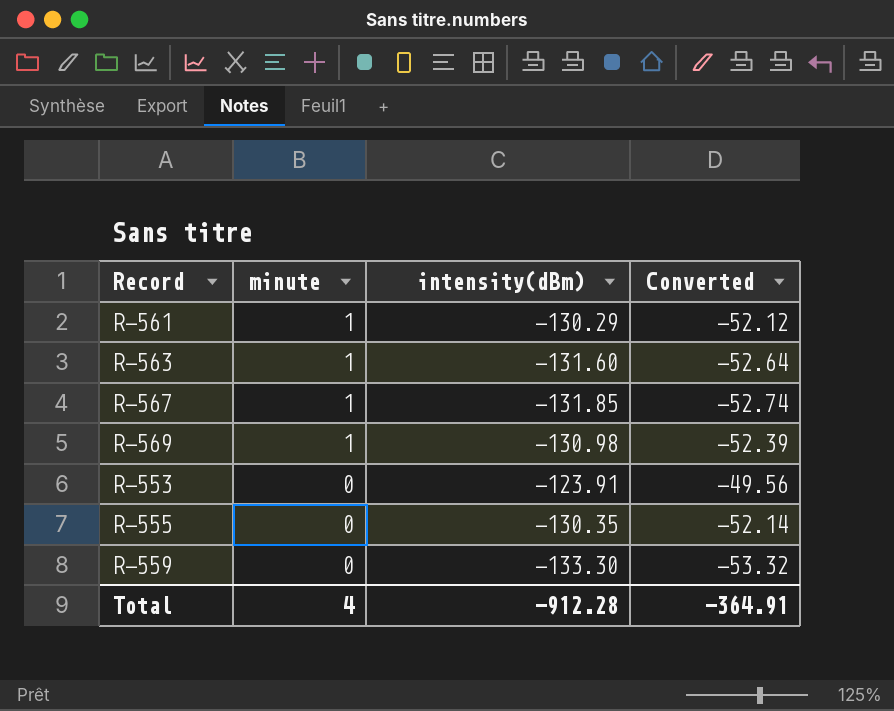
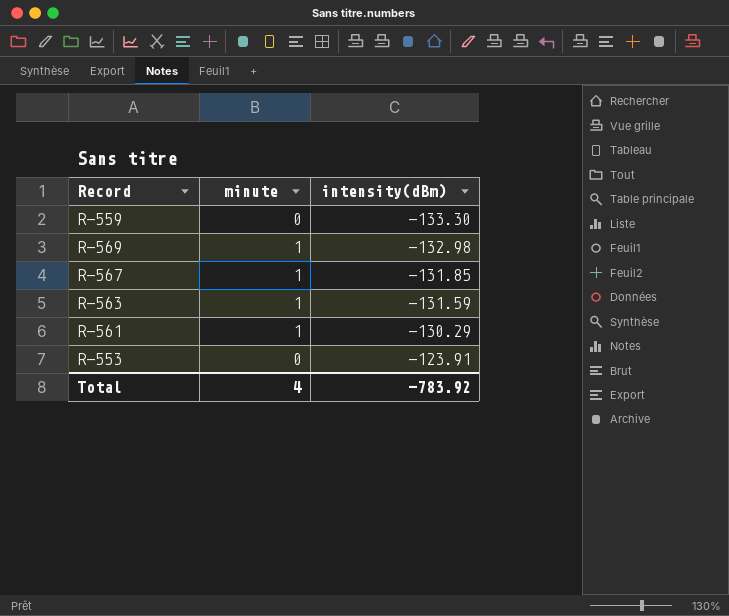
row order: minute descending -> intensity(dBm) ascending
column Converted | formula: [intensity(dBm)] * 0.4 -> none
row R-555: 0 | -130.35 | -52.14 -> none
R-569 | intensity(dBm): -130.98 -> -132.98
R-563 | intensity(dBm): -131.60 -> -131.59
Total | intensity(dBm): -912.28 -> -783.92

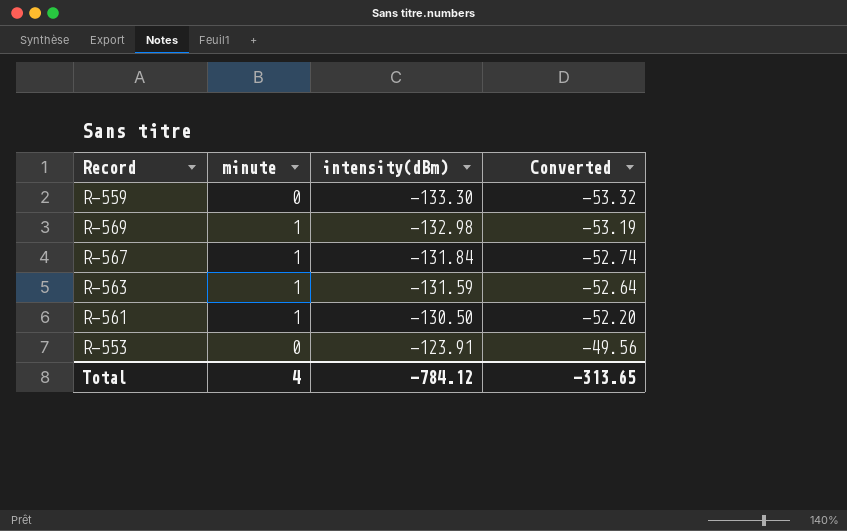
column Converted | formula: none -> [intensity(dBm)] * 0.4
R-567 | intensity(dBm): -131.85 -> -131.84
R-561 | intensity(dBm): -130.29 -> -130.50
Total | intensity(dBm): -783.92 -> -784.12

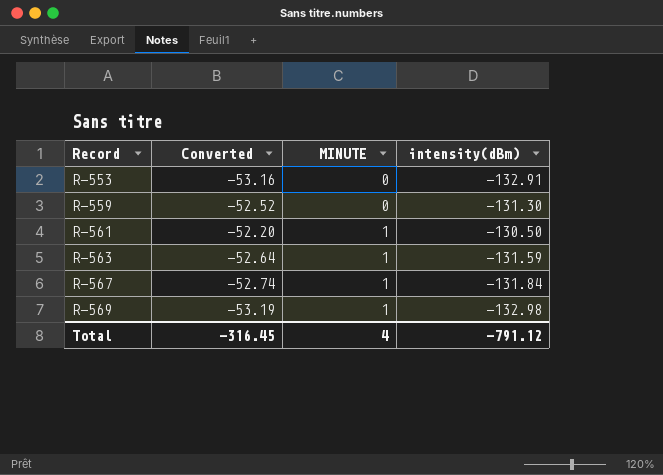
row order: intensity(dBm) ascending -> Record ascending
column Converted | position: 4 -> 2
column name: minute -> MINUTE
R-553 | Converted: -49.56 -> -53.16
R-553 | intensity(dBm): -123.91 -> -132.91
R-559 | Converted: -53.32 -> -52.52
R-559 | intensity(dBm): -133.30 -> -131.30
Total | Converted: -313.65 -> -316.45
Total | intensity(dBm): -784.12 -> -791.12

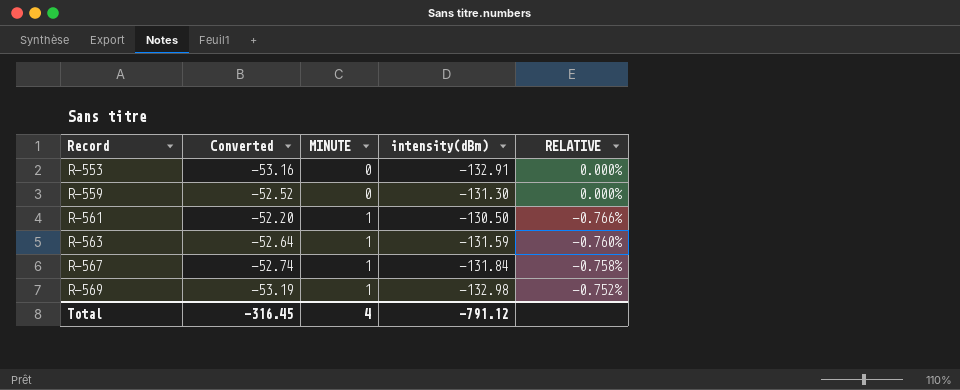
column RELATIVE | formula: none -> [MINUTE] / [intensity(dBm)]

